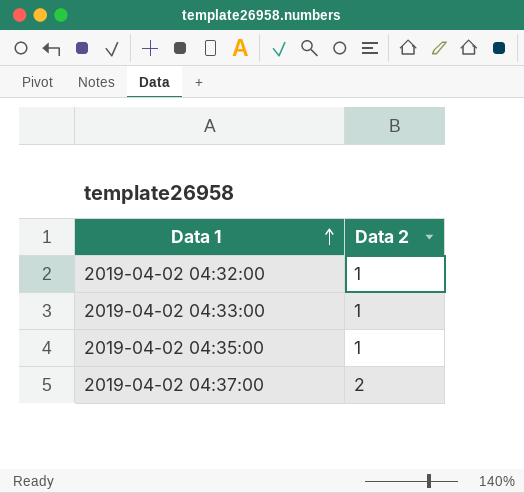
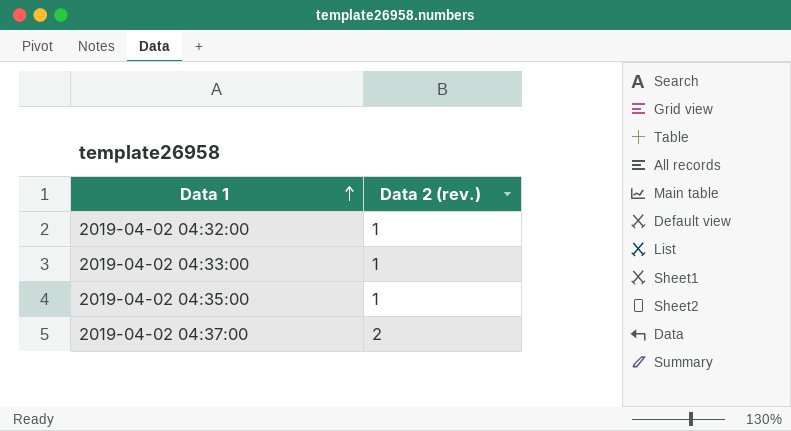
column name: Data 2 -> Data 2 (rev.)

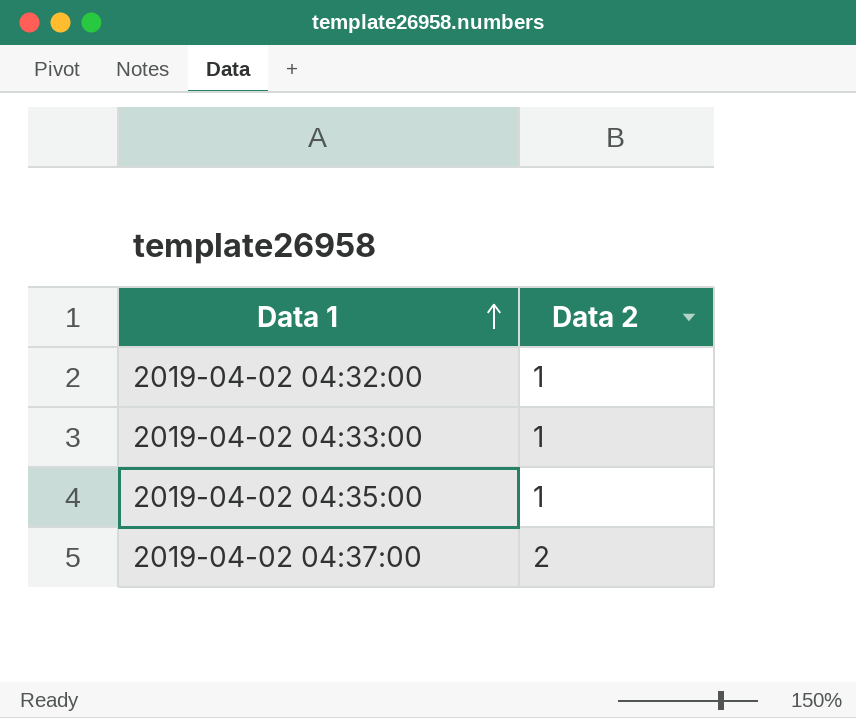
column name: Data 2 (rev.) -> Data 2

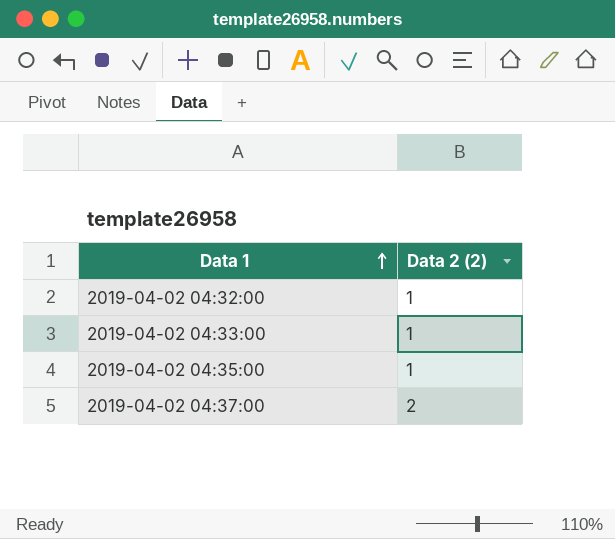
column name: Data 2 -> Data 2 (2)

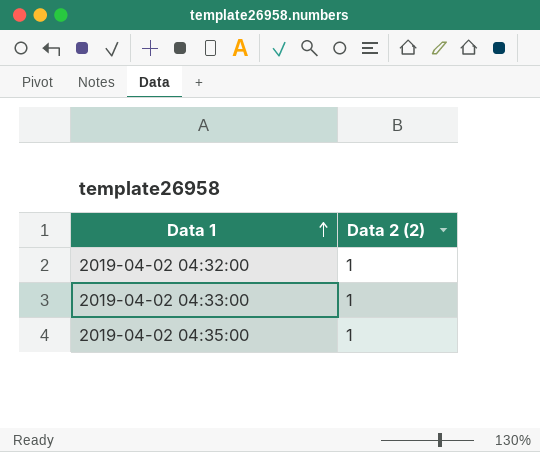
row 2019-04-02 04:37:00: 2 -> none

